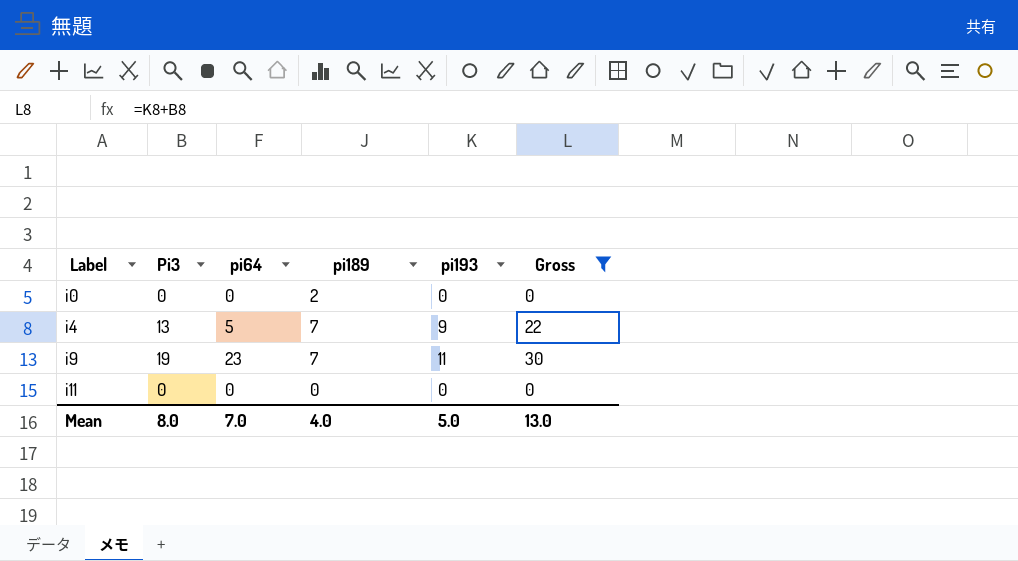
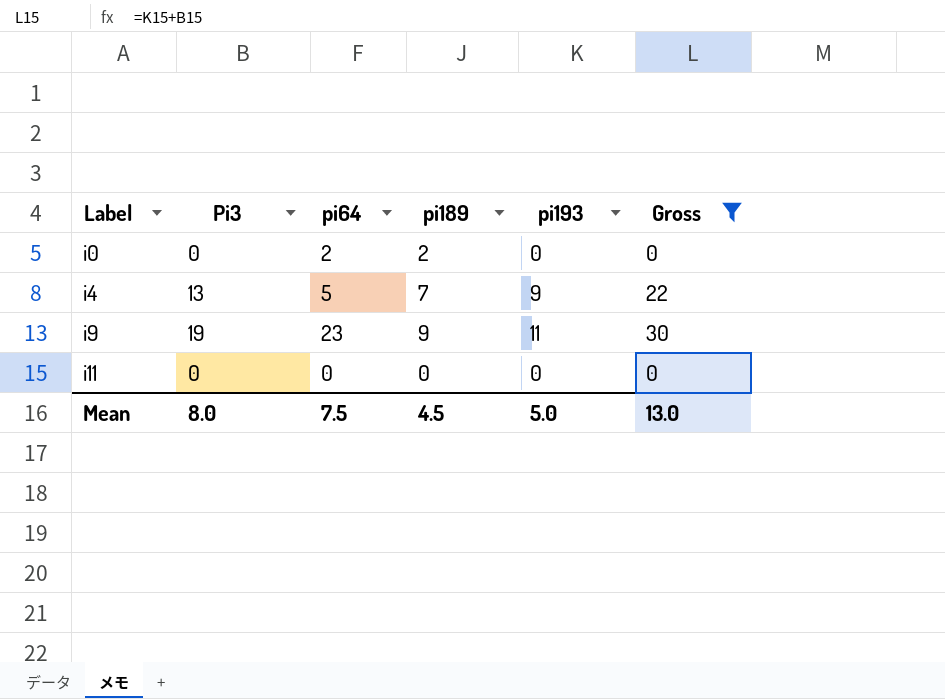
i0 | pi64: 0 -> 2
i9 | pi189: 7 -> 9
Mean | pi64: 7.0 -> 7.5
Mean | pi189: 4.0 -> 4.5

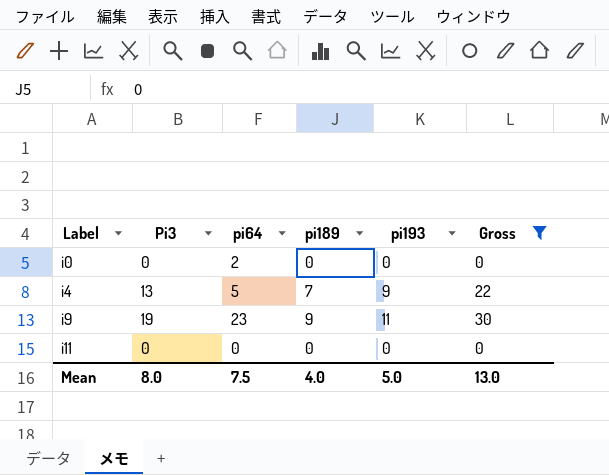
i0 | pi189: 2 -> 0
Mean | pi189: 4.5 -> 4.0

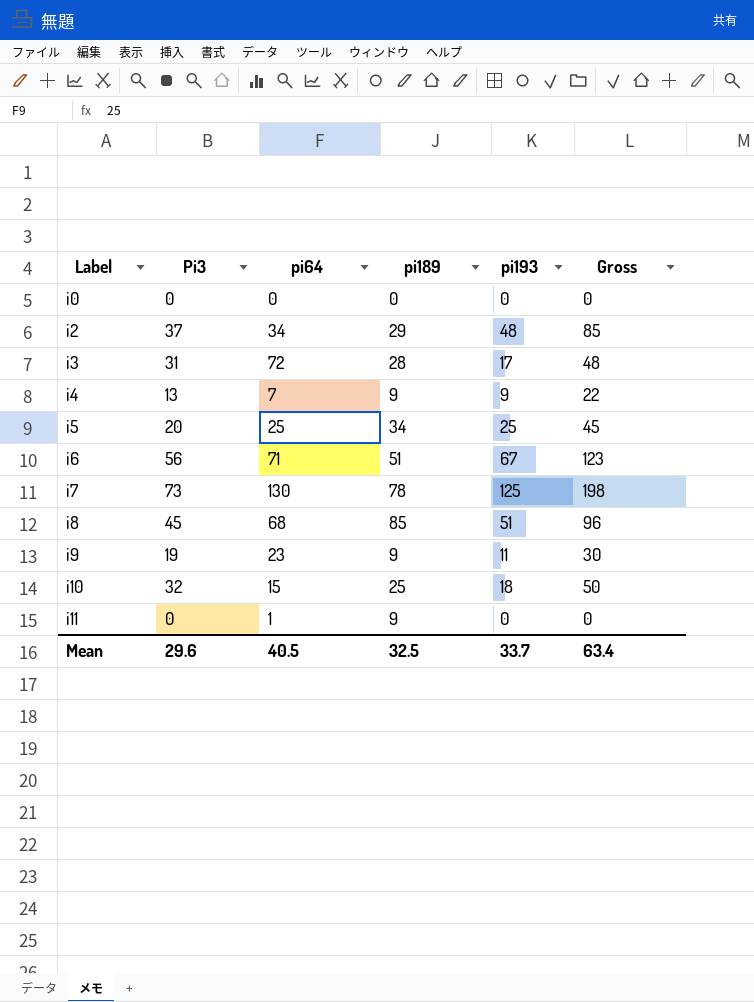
filter: Gross <= 30 -> none
i0 | pi64: 2 -> 0
i4 | pi64: 5 -> 7
i4 | pi189: 7 -> 9
i11 | pi64: 0 -> 1
i11 | pi189: 0 -> 9
Mean | Pi3: 8.0 -> 29.6
Mean | pi64: 7.5 -> 40.5
Mean | pi189: 4.0 -> 32.5
Mean | pi193: 5.0 -> 33.7
Mean | Gross: 13.0 -> 63.4

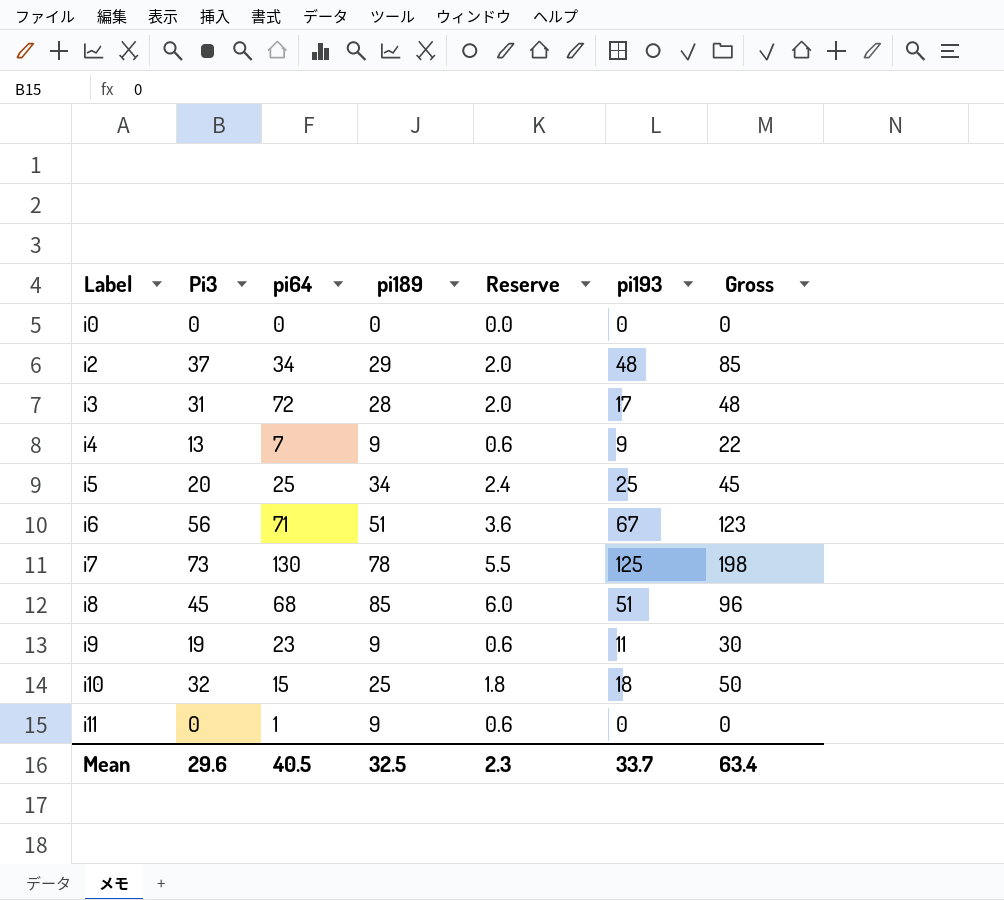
column Reserve | formula: none -> [pi189] * 0.07

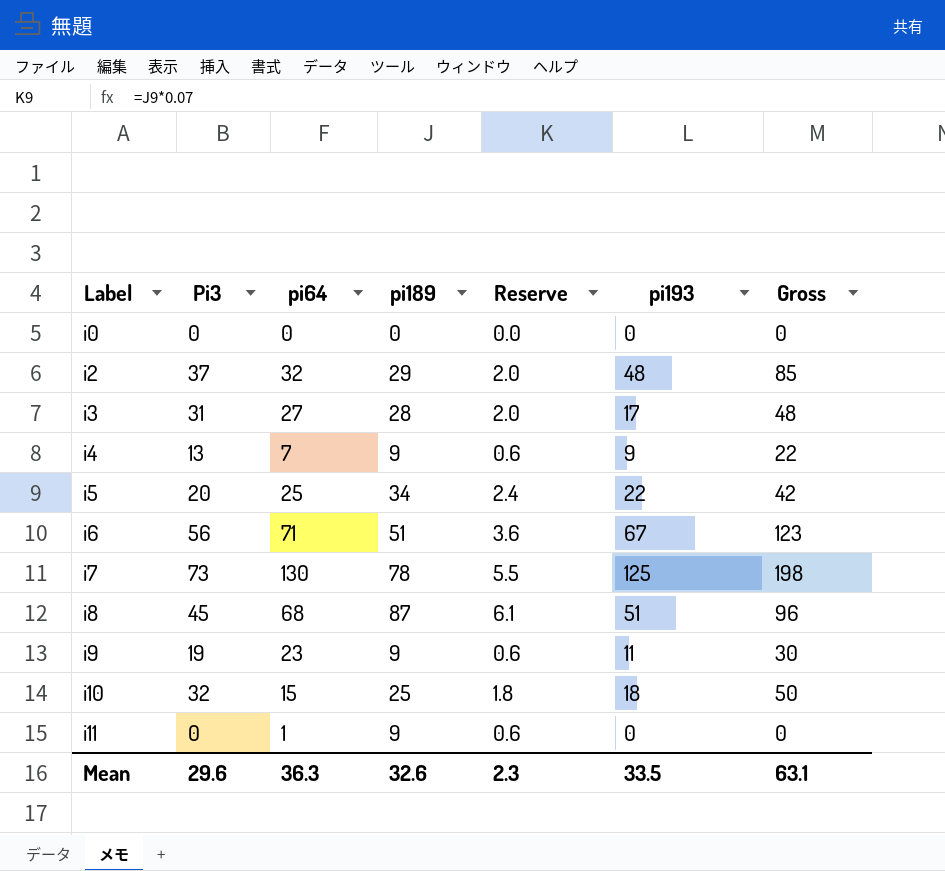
i2 | pi64: 34 -> 32
i3 | pi64: 72 -> 27
i5 | pi193: 25 -> 22
i5 | Gross: 45 -> 42
i8 | pi189: 85 -> 87
i8 | Reserve: 6.0 -> 6.1
Mean | pi64: 40.5 -> 36.3
Mean | pi189: 32.5 -> 32.6
Mean | pi193: 33.7 -> 33.5
Mean | Gross: 63.4 -> 63.1

